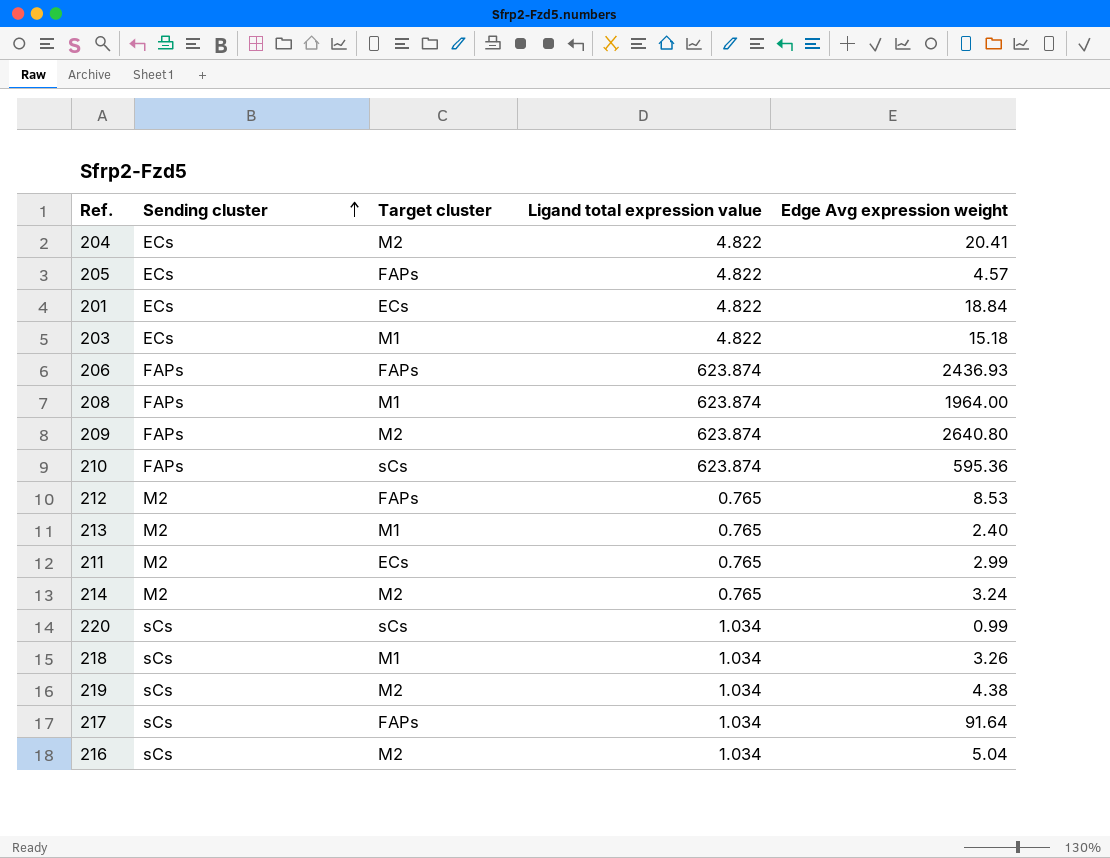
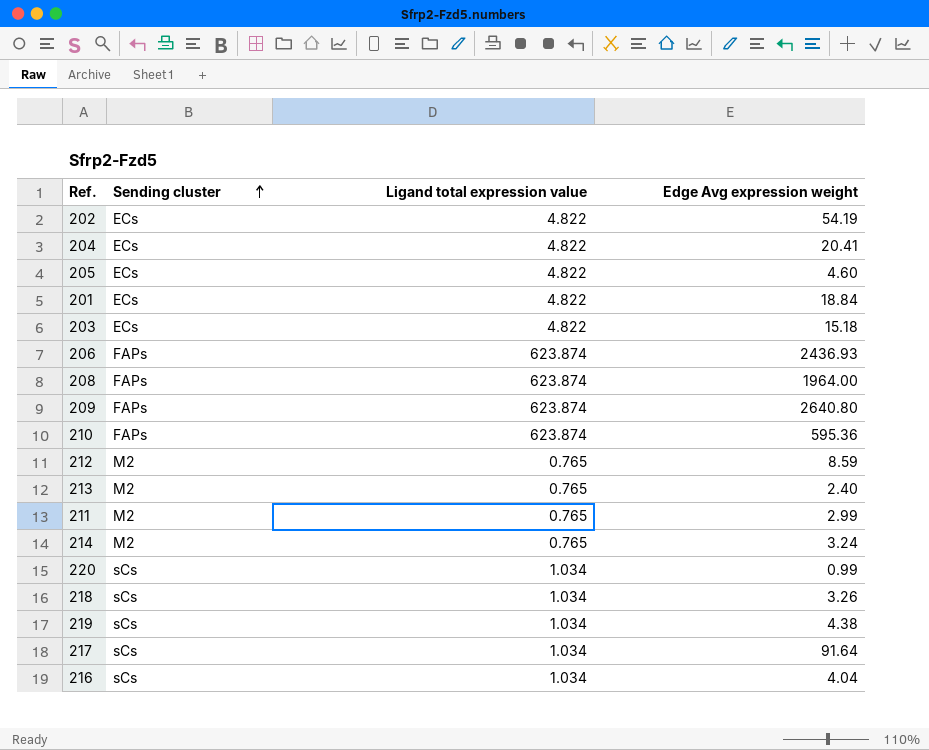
column Target cluster | position: 3 -> none
row 202: none -> ECs | 4.822 | 54.19
205 | Edge Avg expression weight: 4.57 -> 4.60
212 | Edge Avg expression weight: 8.53 -> 8.59
216 | Edge Avg expression weight: 5.04 -> 4.04

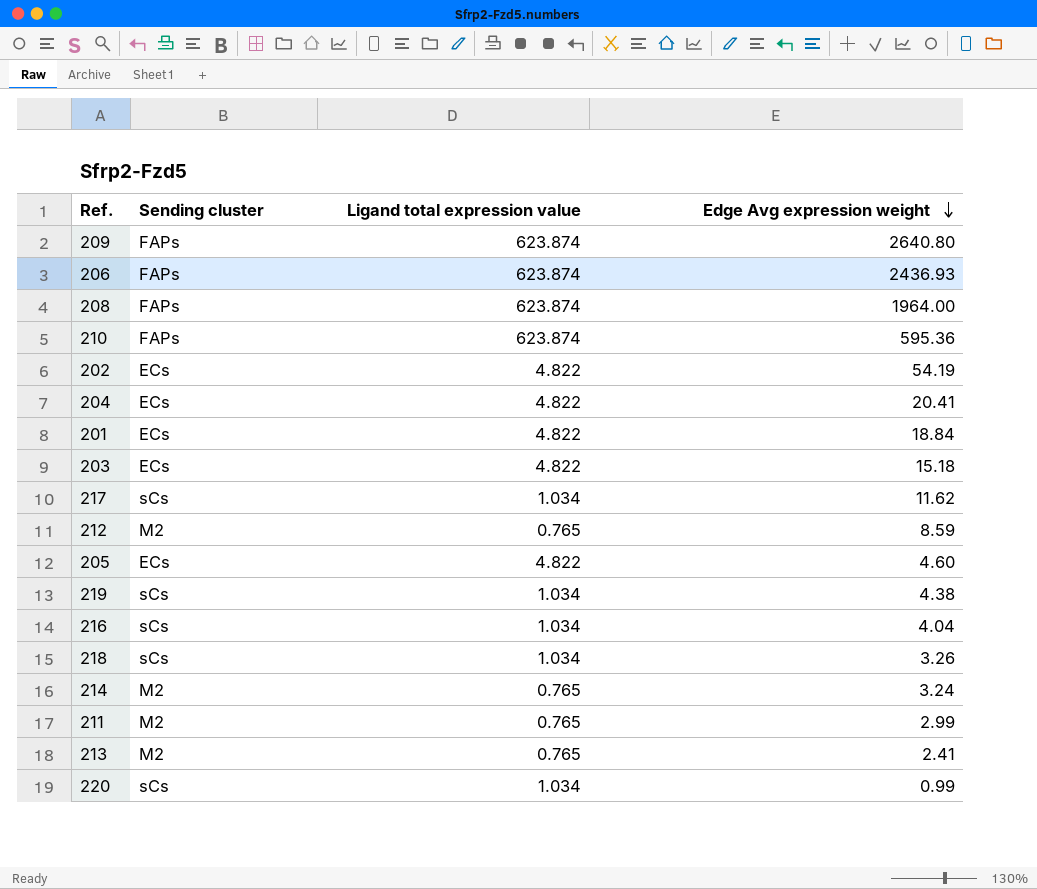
row order: Sending cluster ascending -> Edge Avg expression weight descending
217 | Edge Avg expression weight: 91.64 -> 11.62
213 | Edge Avg expression weight: 2.40 -> 2.41

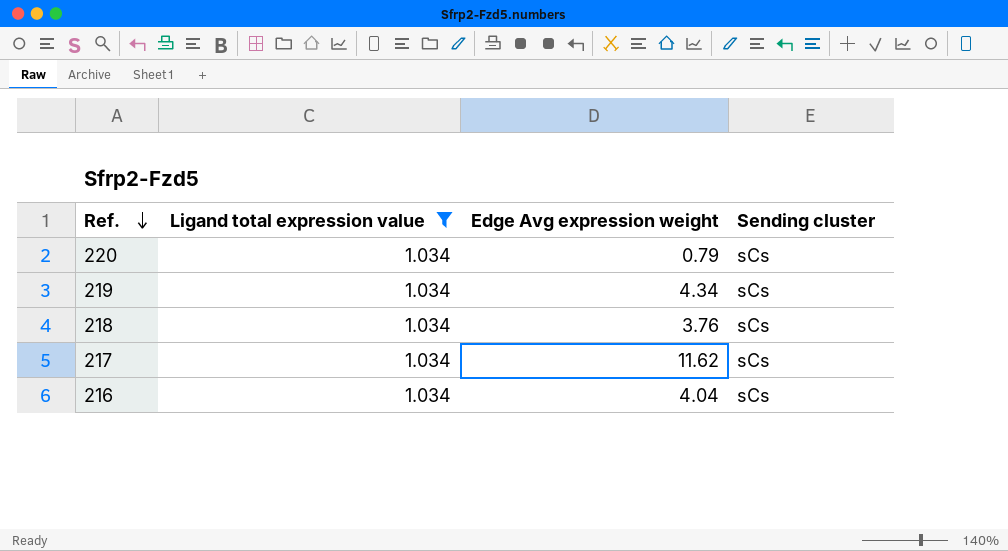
filter: none -> Ligand total expression value = 1.034
row order: Edge Avg expression weight descending -> Ref. descending
column Sending cluster | position: 2 -> 4
220 | Edge Avg expression weight: 0.99 -> 0.79
219 | Edge Avg expression weight: 4.38 -> 4.34
218 | Edge Avg expression weight: 3.26 -> 3.76

